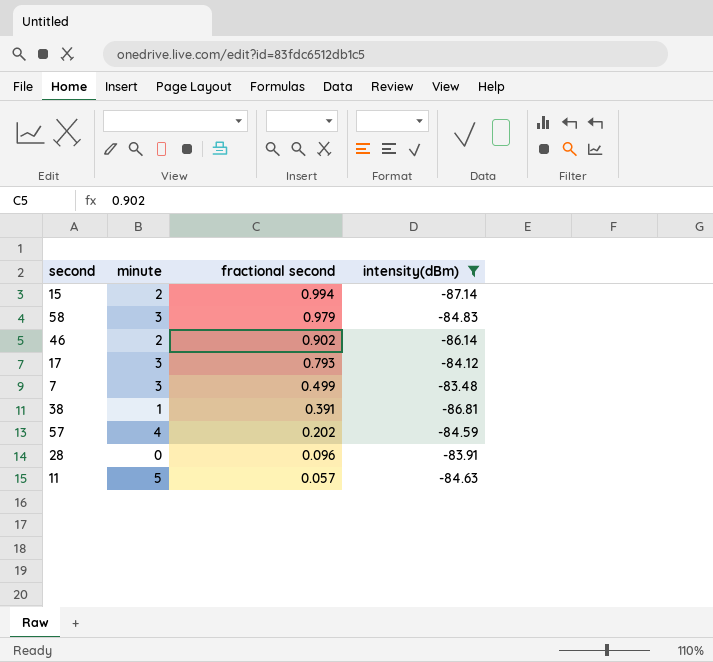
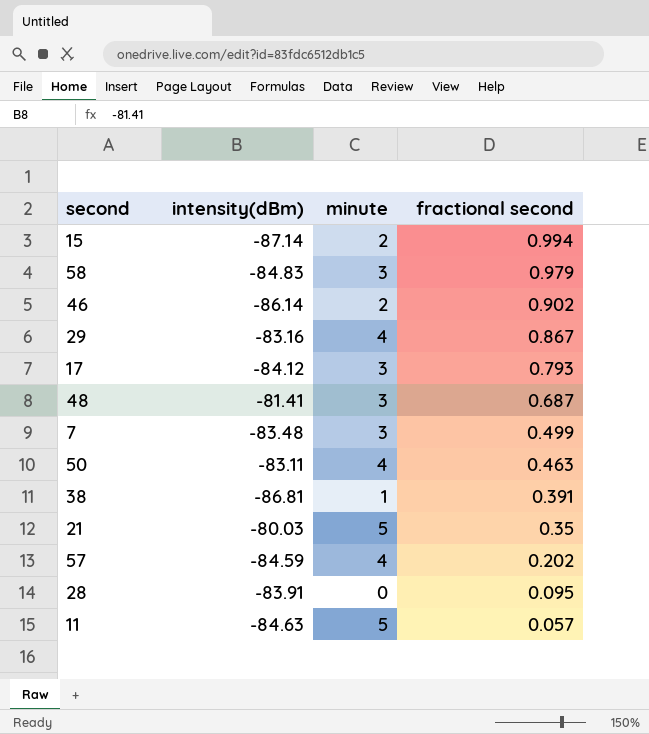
filter: intensity(dBm) <= -83.48 -> none
column intensity(dBm) | position: 4 -> 2
28 | fractional second: 0.096 -> 0.095

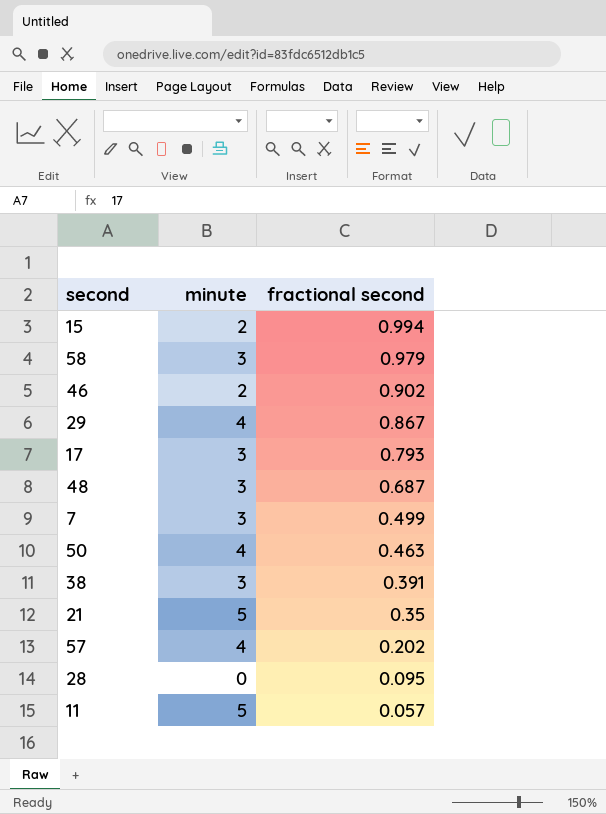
column intensity(dBm) | position: 2 -> none
38 | minute: 1 -> 3

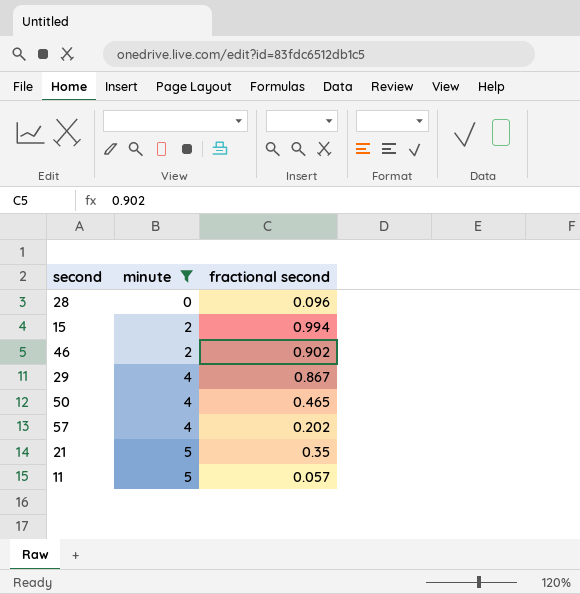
filter: none -> minute != 3
row order: fractional second descending -> minute ascending
28 | fractional second: 0.095 -> 0.096
50 | fractional second: 0.463 -> 0.465

